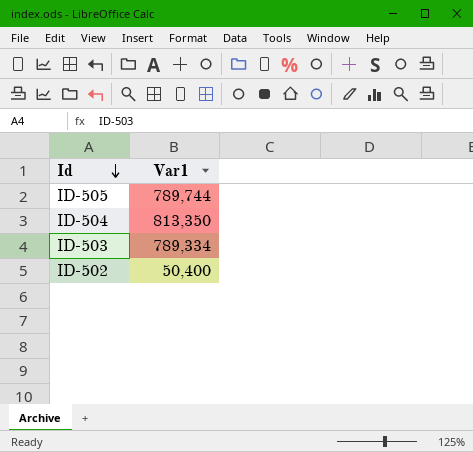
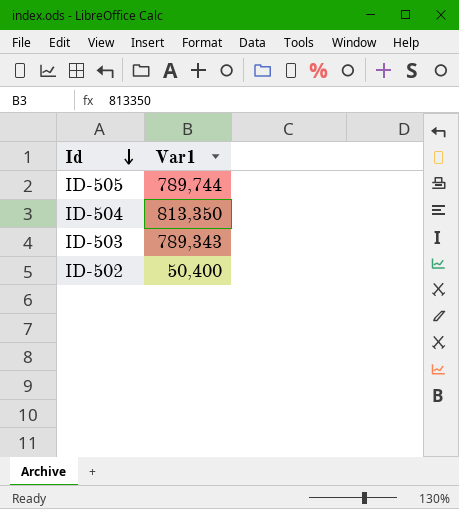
ID-503 | Var1: 789,334 -> 789,343

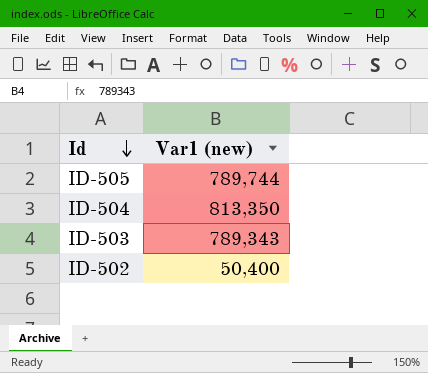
column name: Var1 -> Var1 (new)

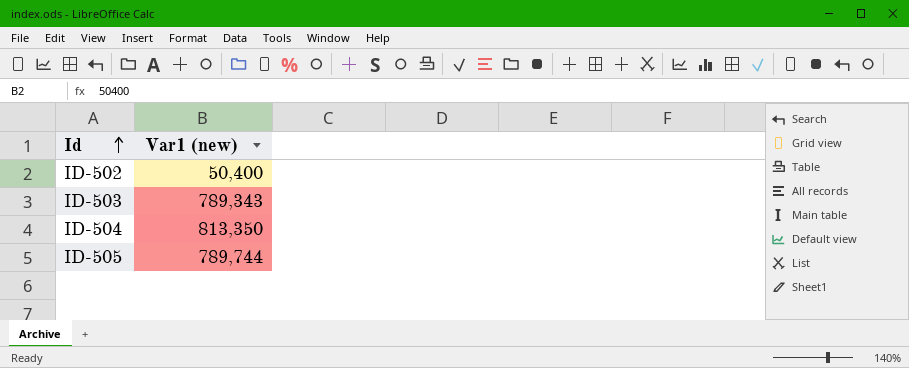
row order: Id descending -> Id ascending

